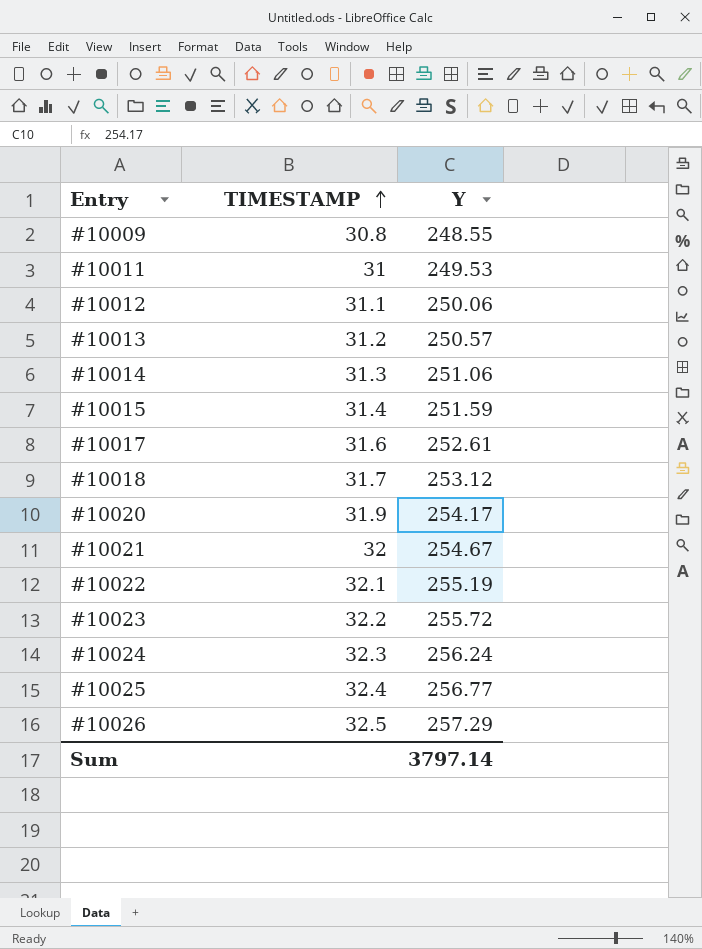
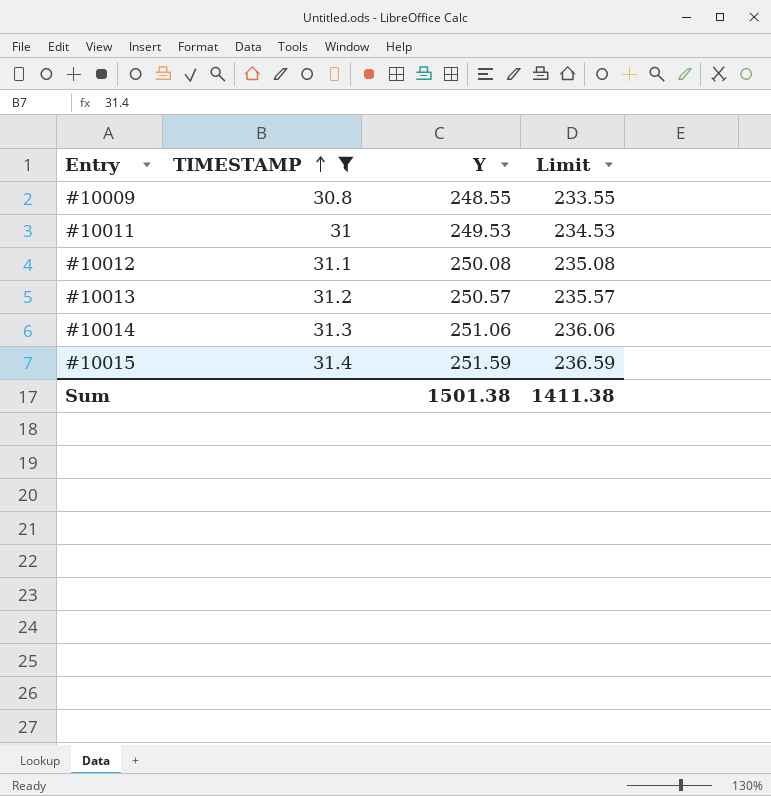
filter: none -> TIMESTAMP <= 31.4
column Limit | formula: none -> [Y] - 15
#10012 | Y: 250.06 -> 250.08
Sum | Y: 3797.14 -> 1501.38

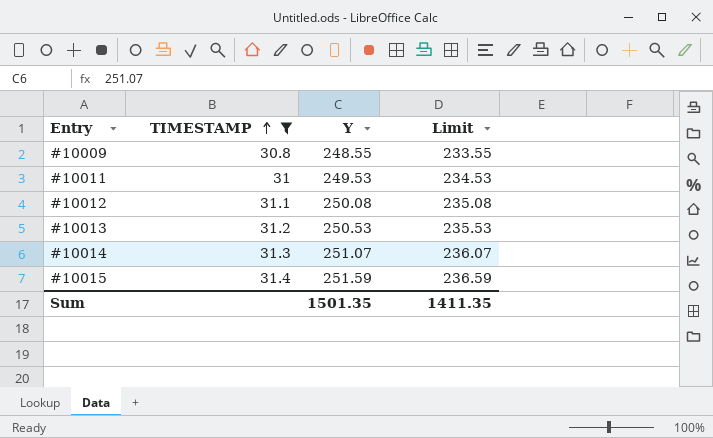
#10013 | Y: 250.57 -> 250.53
#10013 | Limit: 235.57 -> 235.53
#10014 | Y: 251.06 -> 251.07
#10014 | Limit: 236.06 -> 236.07
Sum | Y: 1501.38 -> 1501.35
Sum | Limit: 1411.38 -> 1411.35

